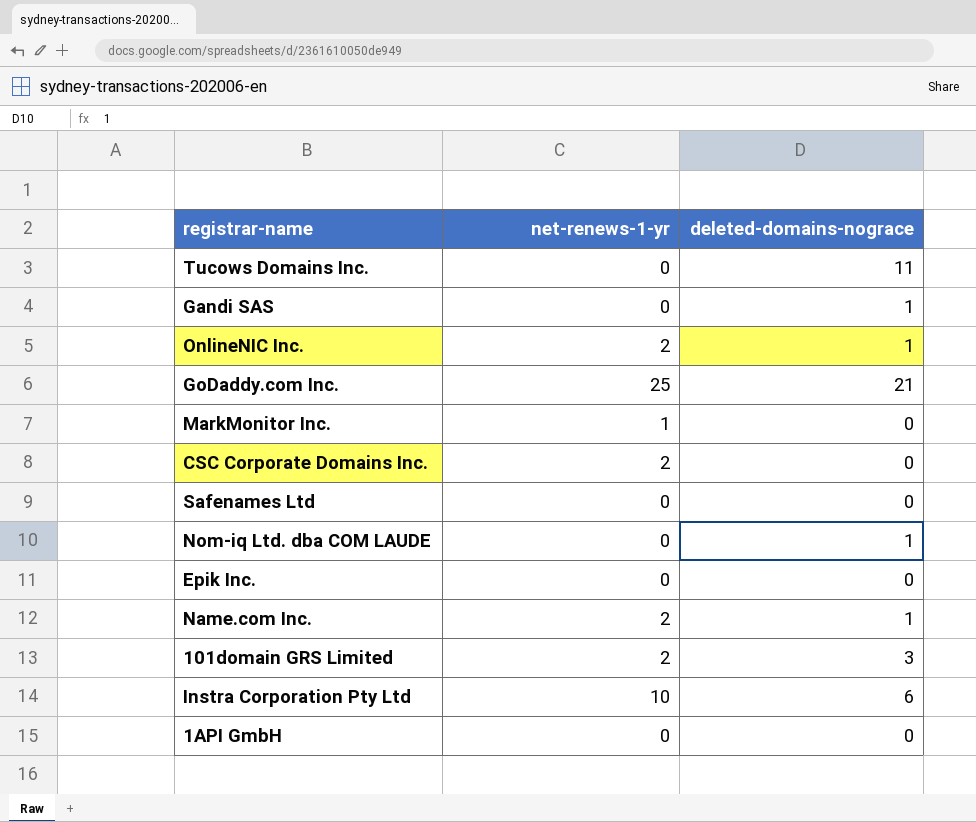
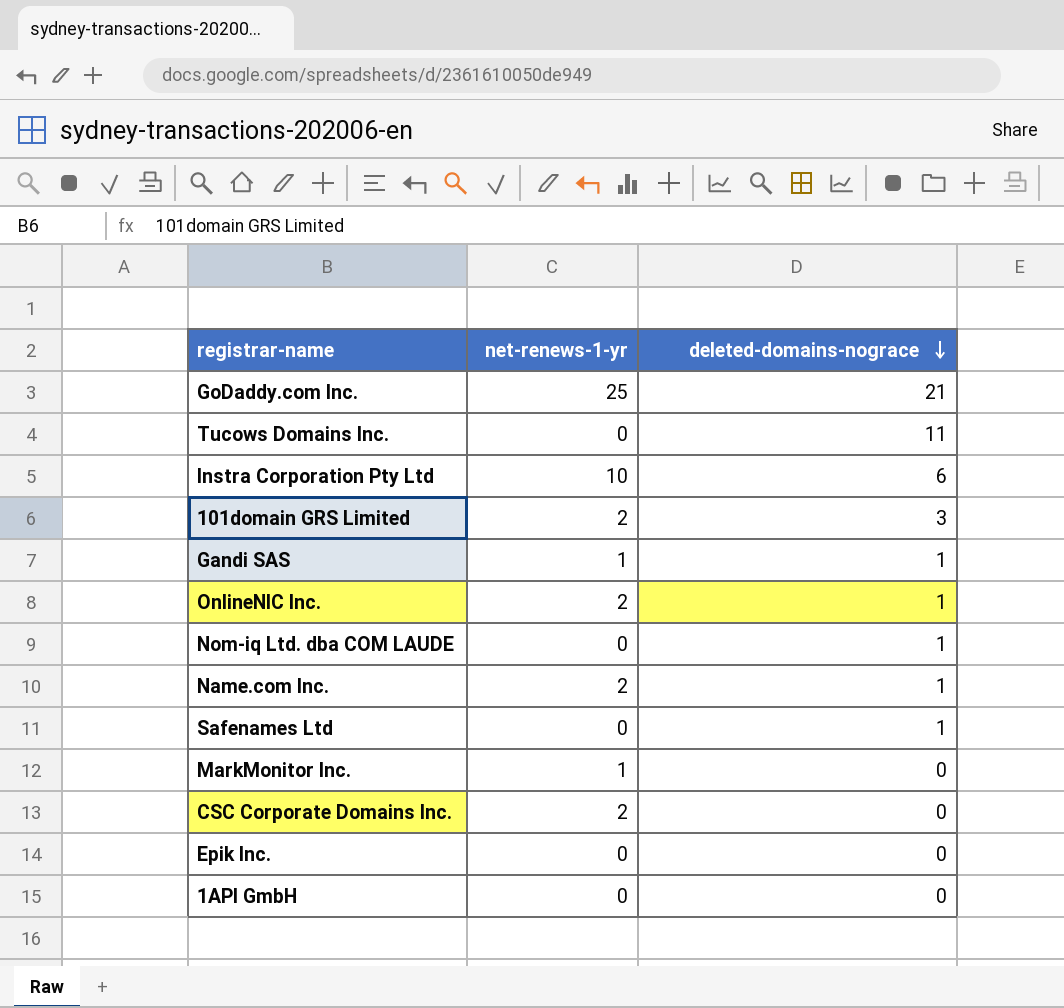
row order: none -> deleted-domains-nograce descending
Gandi SAS | net-renews-1-yr: 0 -> 1
Safenames Ltd | deleted-domains-nograce: 0 -> 1

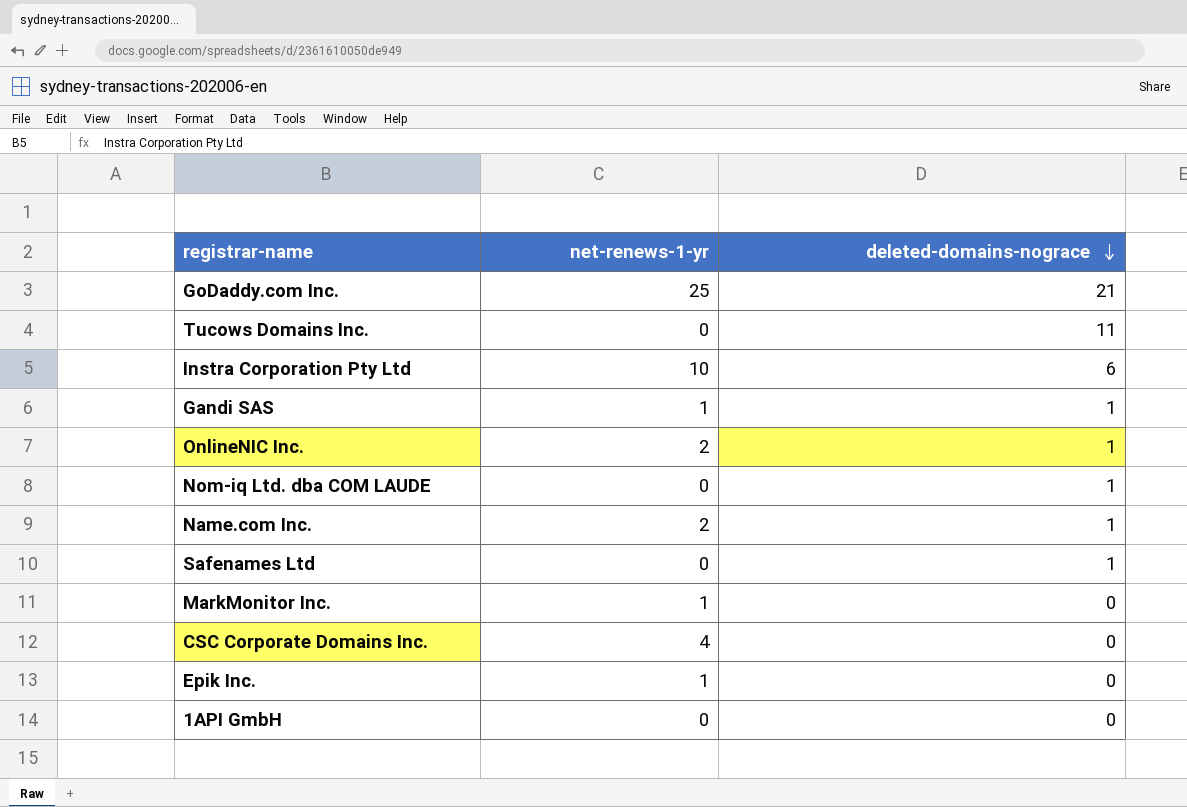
row 101domain GRS Limited: 2 | 3 -> none
CSC Corporate Domains Inc. | net-renews-1-yr: 2 -> 4
Epik Inc. | net-renews-1-yr: 0 -> 1

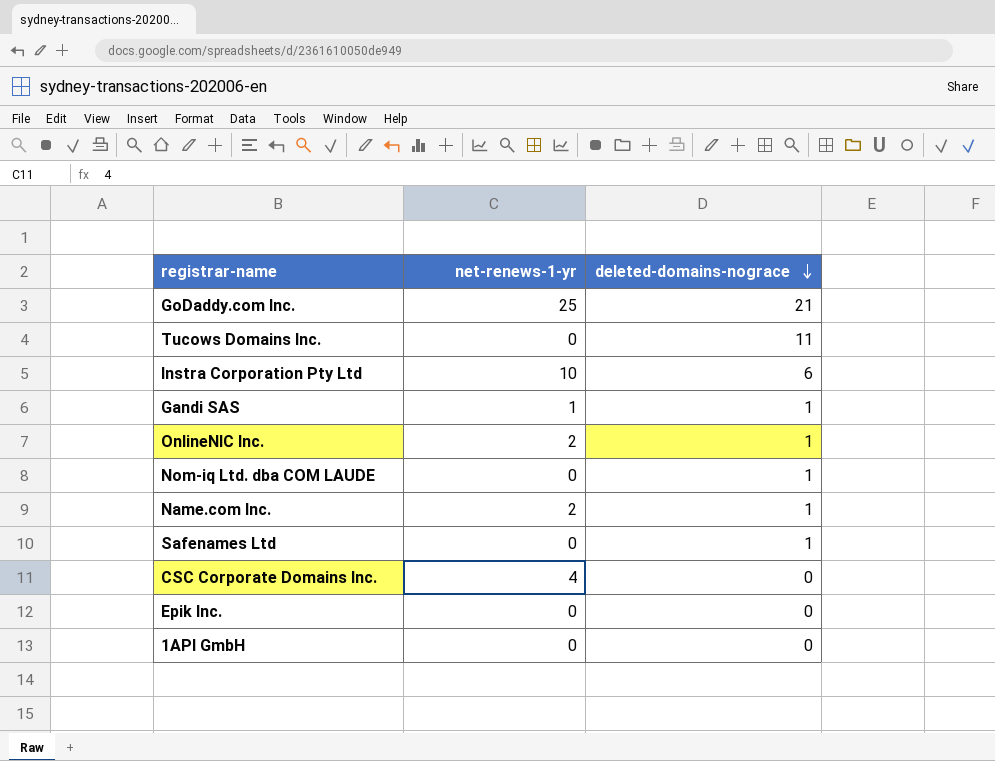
row MarkMonitor Inc.: 1 | 0 -> none
Epik Inc. | net-renews-1-yr: 1 -> 0

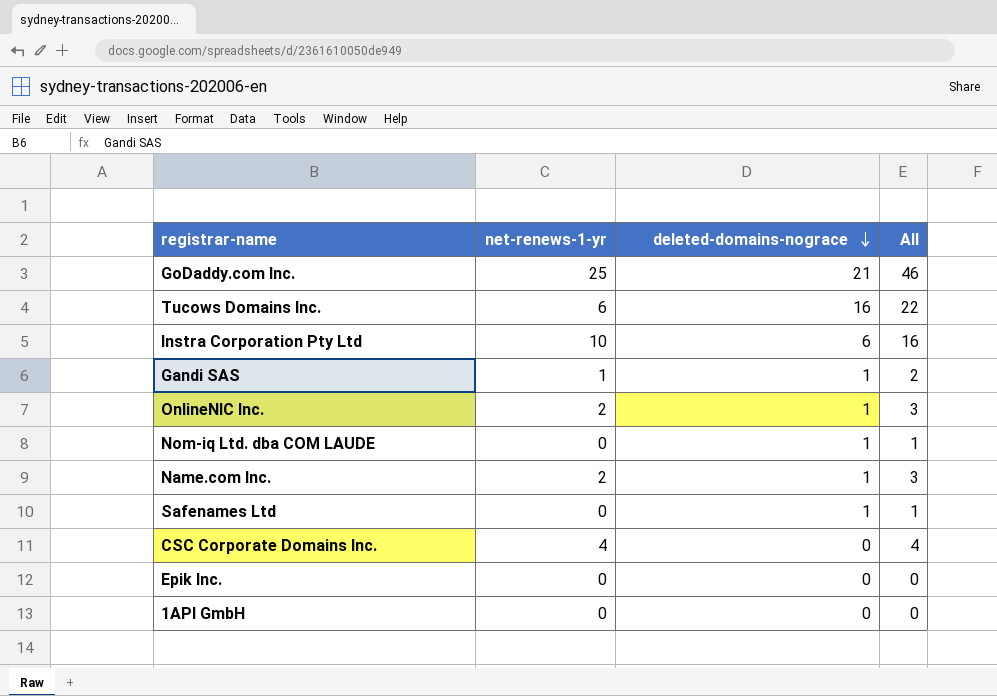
column All | formula: none -> [net-renews-1-yr] + [deleted-domains-nograce]
Tucows Domains Inc. | net-renews-1-yr: 0 -> 6
Tucows Domains Inc. | deleted-domains-nograce: 11 -> 16

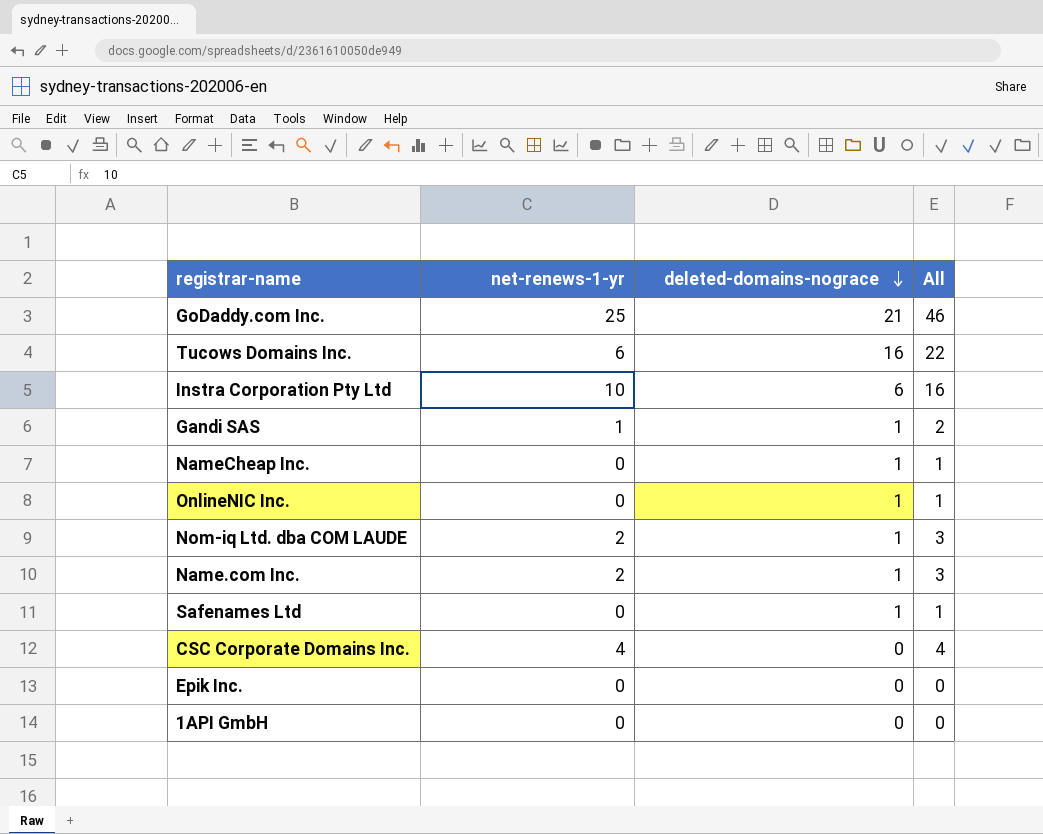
row NameCheap Inc.: none -> 0 | 1 | 1
OnlineNIC Inc. | net-renews-1-yr: 2 -> 0
OnlineNIC Inc. | All: 3 -> 1
Nom-iq Ltd. dba COM LAUDE | net-renews-1-yr: 0 -> 2
Nom-iq Ltd. dba COM LAUDE | All: 1 -> 3

